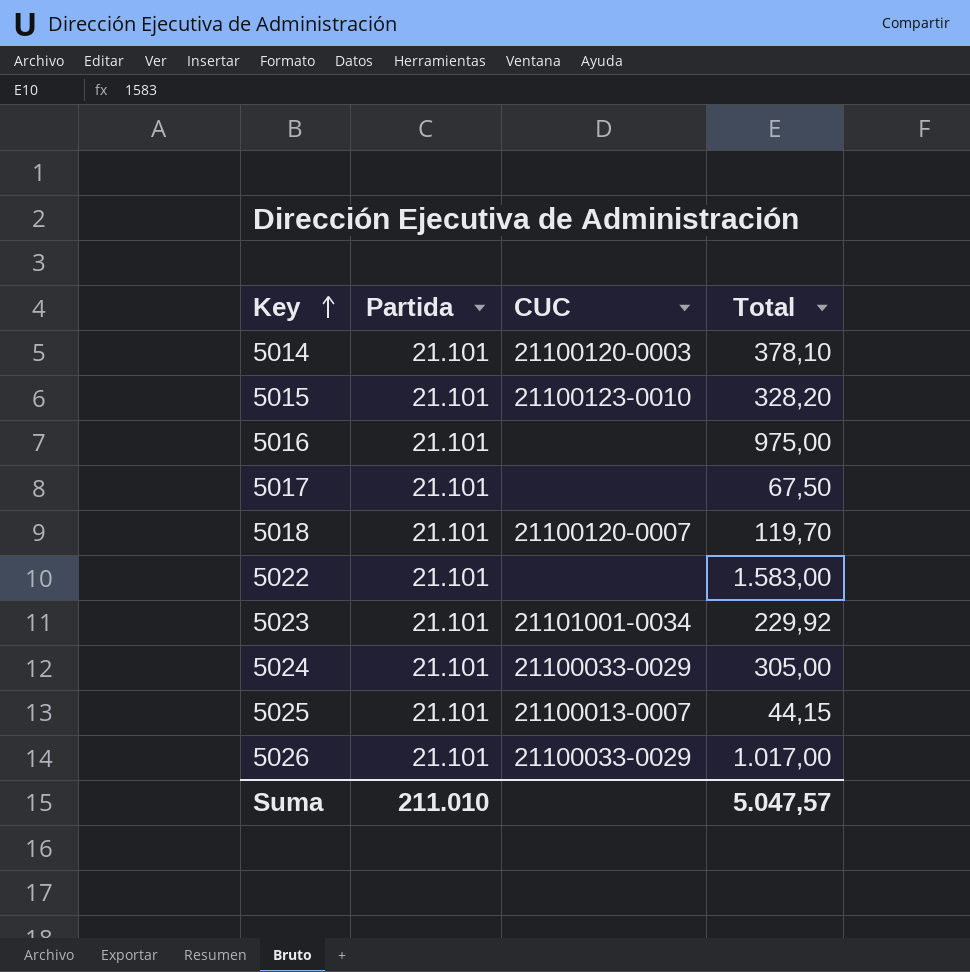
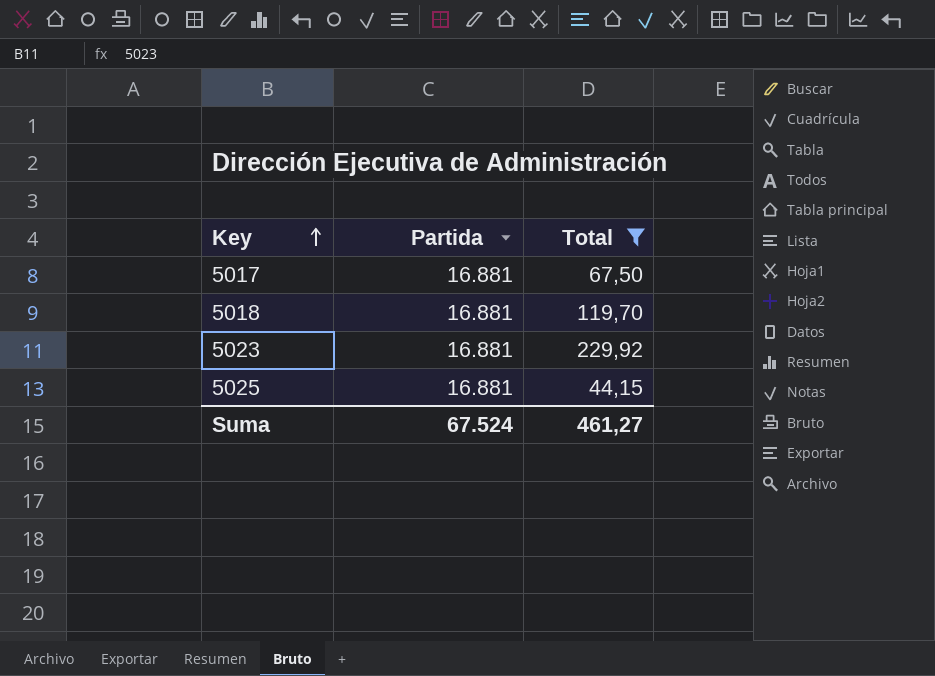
filter: none -> Total <= 229,92
column CUC | position: 3 -> none
5017 | Partida: 21.101 -> 16.881
5018 | Partida: 21.101 -> 16.881
5023 | Partida: 21.101 -> 16.881
5025 | Partida: 21.101 -> 16.881
Suma | Partida: 211.010 -> 67.524
Suma | Total: 5.047,57 -> 461,27

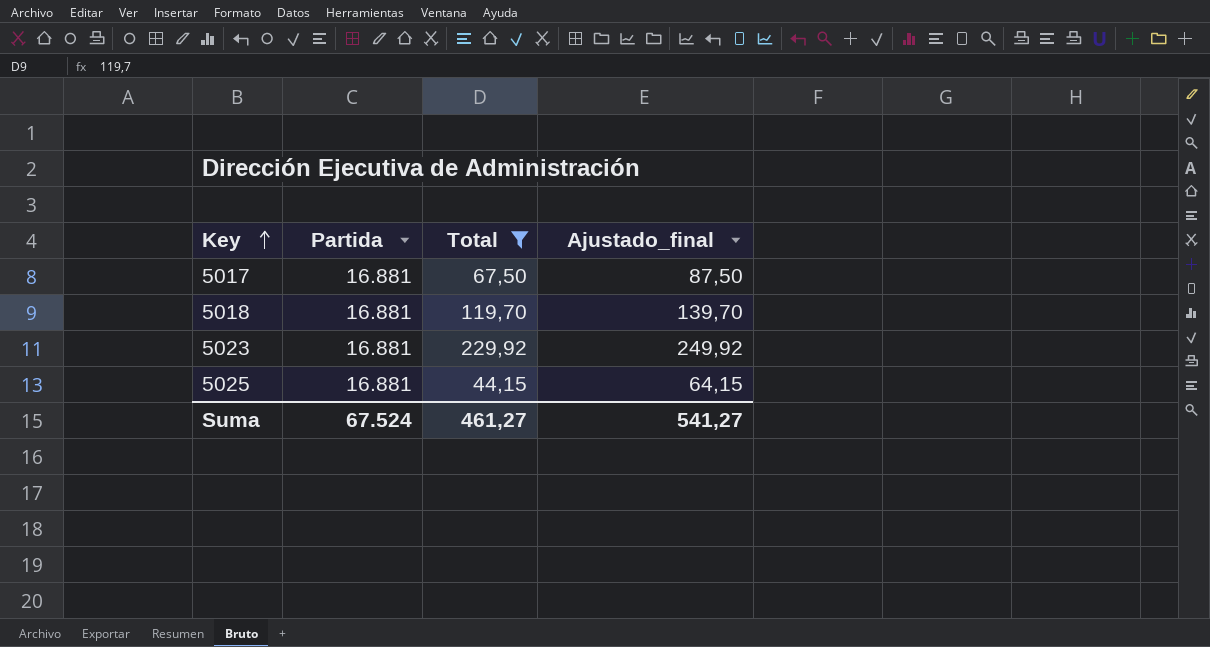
column Ajustado_final | formula: none -> [Total] + 20

